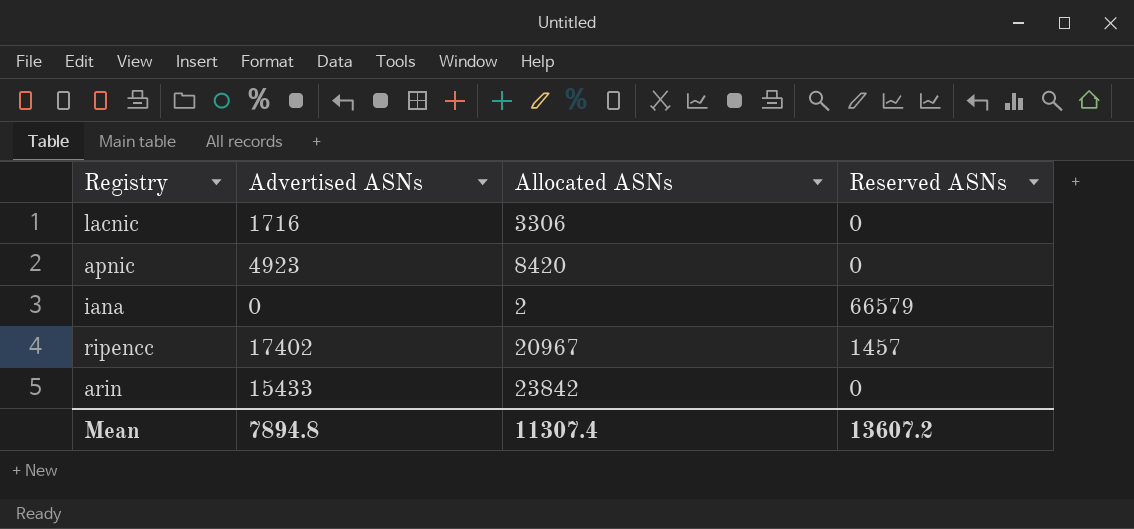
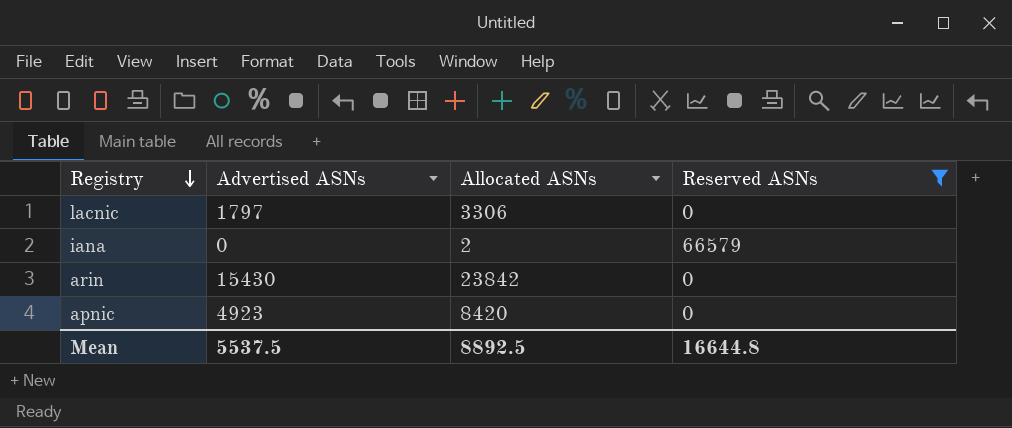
filter: none -> Reserved ASNs != 1457
row order: none -> Registry descending
lacnic | Advertised ASNs: 1716 -> 1797
arin | Advertised ASNs: 15433 -> 15430
Mean | Advertised ASNs: 7894.8 -> 5537.5
Mean | Allocated ASNs: 11307.4 -> 8892.5
Mean | Reserved ASNs: 13607.2 -> 16644.8

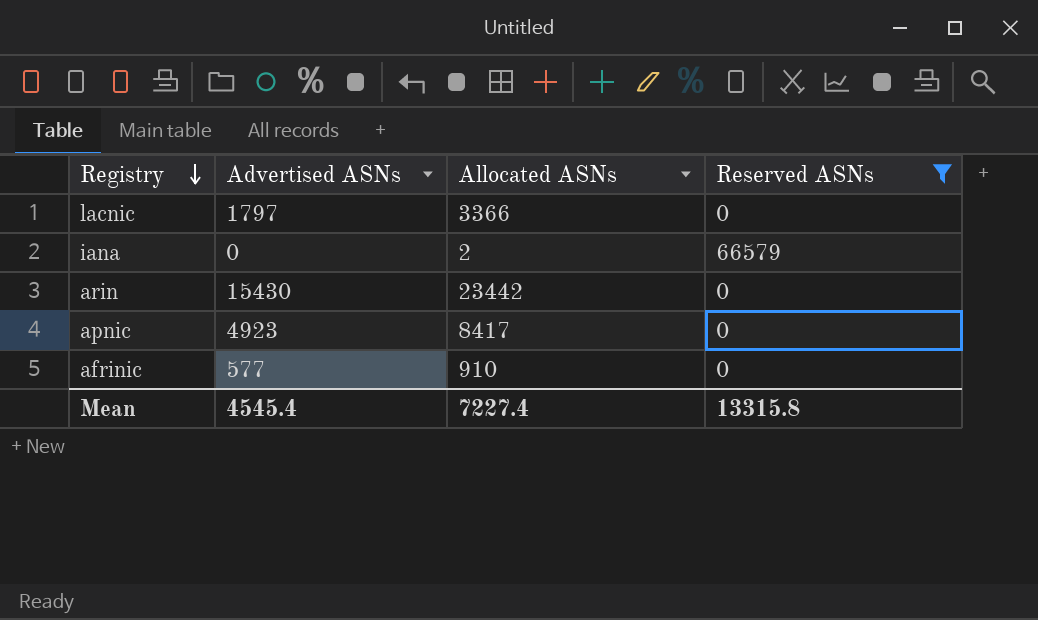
lacnic | Allocated ASNs: 3306 -> 3366
arin | Allocated ASNs: 23842 -> 23442
apnic | Allocated ASNs: 8420 -> 8417
row afrinic: none -> 577 | 910 | 0
Mean | Advertised ASNs: 5537.5 -> 4545.4
Mean | Allocated ASNs: 8892.5 -> 7227.4
Mean | Reserved ASNs: 16644.8 -> 13315.8

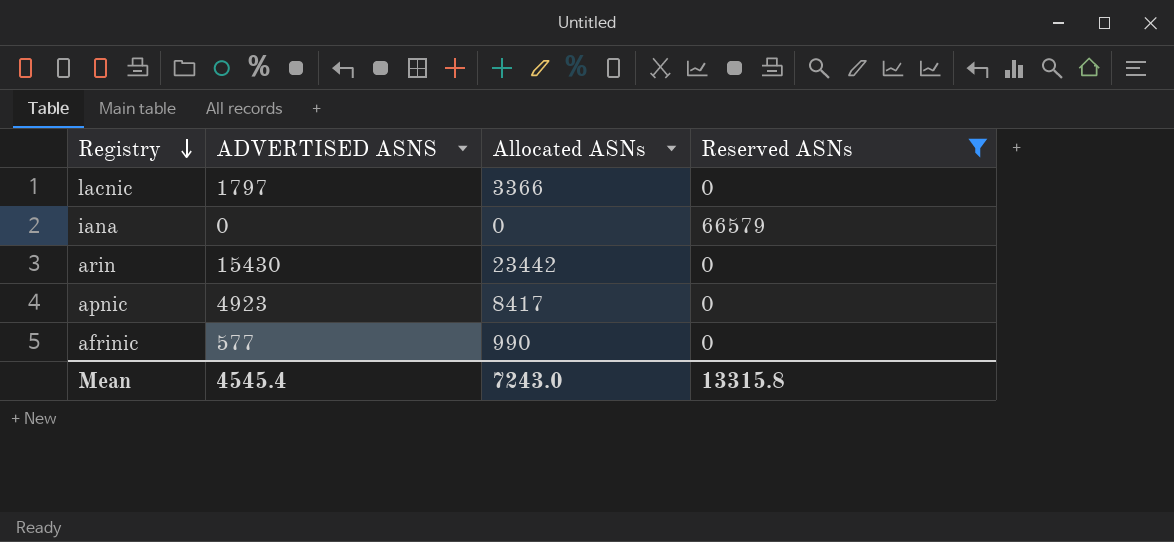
column name: Advertised ASNs -> ADVERTISED ASNS
iana | Allocated ASNs: 2 -> 0
afrinic | Allocated ASNs: 910 -> 990
Mean | Allocated ASNs: 7227.4 -> 7243.0

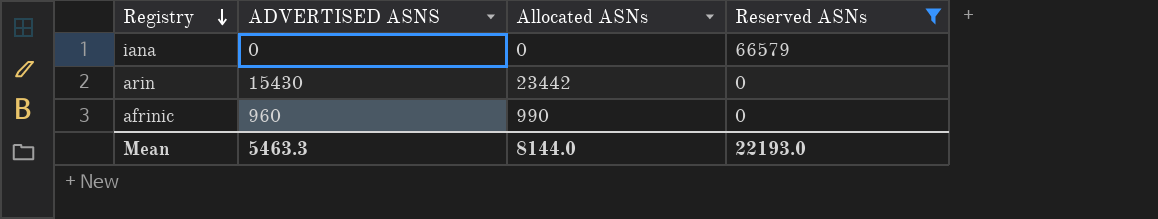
row lacnic: 1797 | 3366 | 0 -> none
row apnic: 4923 | 8417 | 0 -> none
afrinic | ADVERTISED ASNS: 577 -> 960
Mean | ADVERTISED ASNS: 4545.4 -> 5463.3
Mean | Allocated ASNs: 7243.0 -> 8144.0
Mean | Reserved ASNs: 13315.8 -> 22193.0

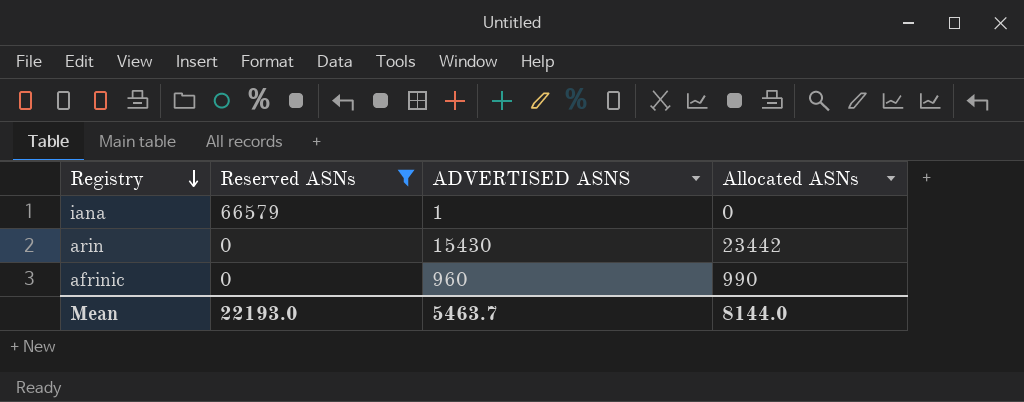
column Reserved ASNs | position: 4 -> 2
iana | ADVERTISED ASNS: 0 -> 1
Mean | ADVERTISED ASNS: 5463.3 -> 5463.7

